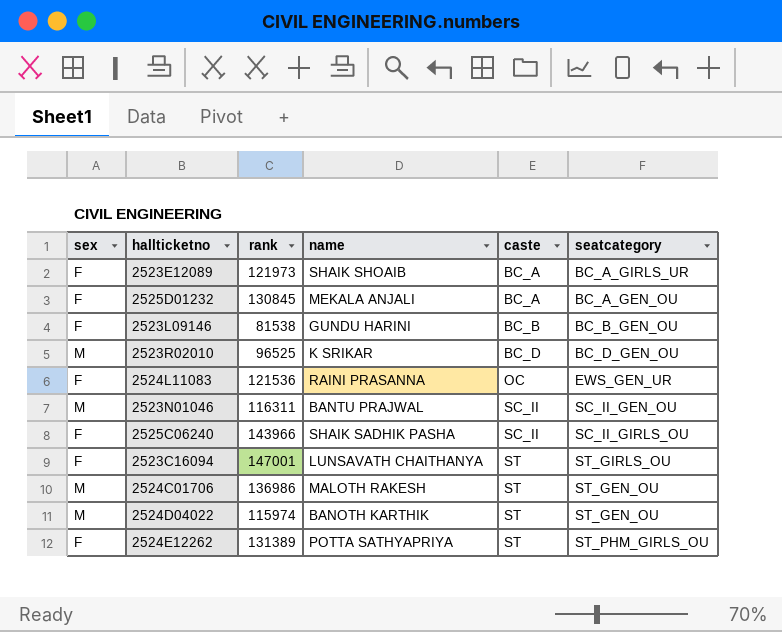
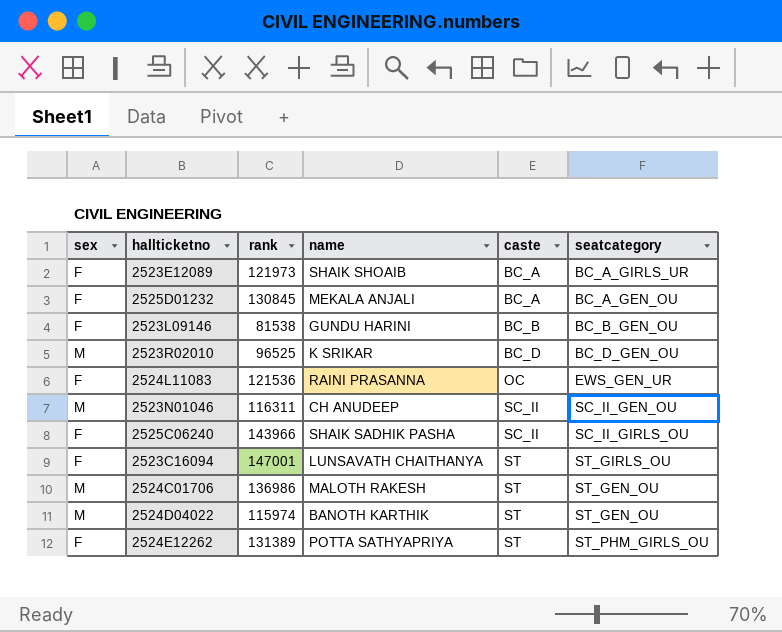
2523N01046 | name: BANTU PRAJWAL -> CH ANUDEEP

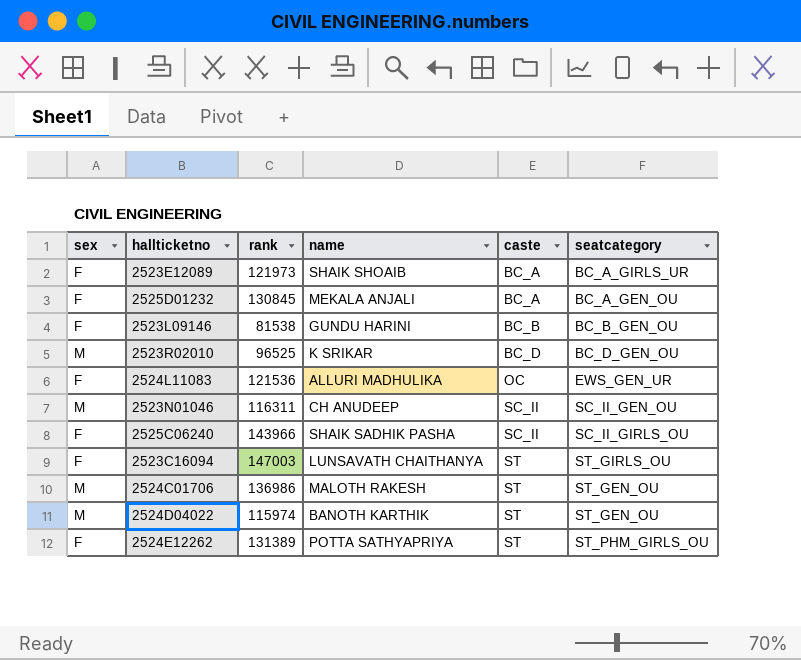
2524L11083 | name: RAINI PRASANNA -> ALLURI MADHULIKA
2523C16094 | rank: 147001 -> 147003

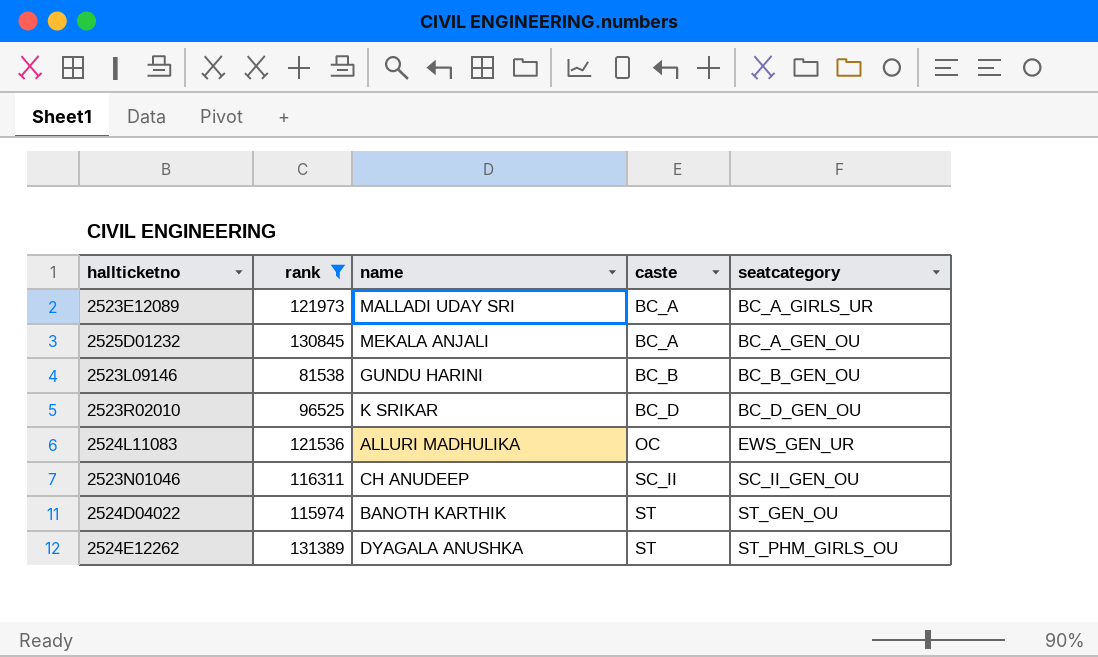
filter: none -> rank <= 131389
column sex | position: 1 -> none
2523E12089 | name: SHAIK SHOAIB -> MALLADI UDAY SRI
2524E12262 | name: POTTA SATHYAPRIYA -> DYAGALA ANUSHKA

